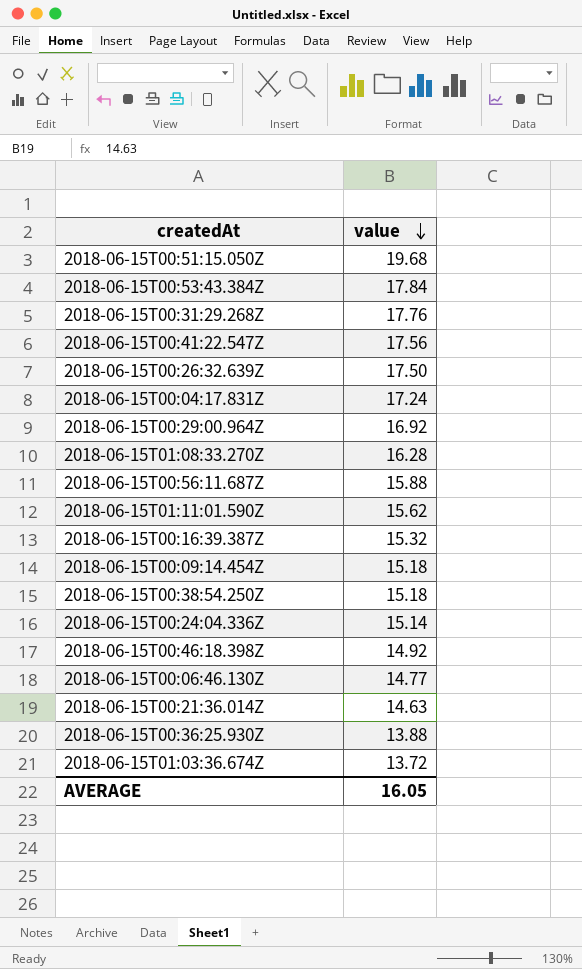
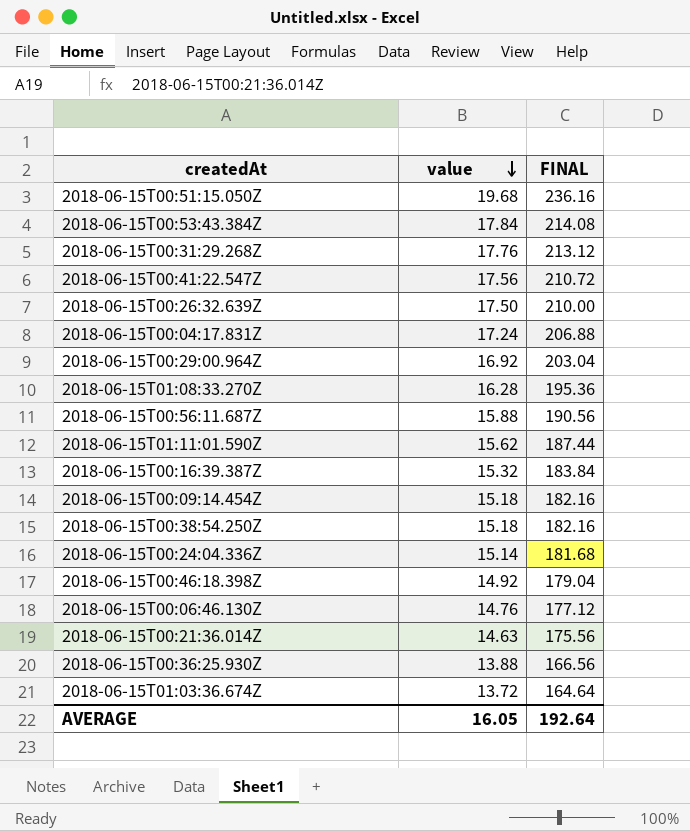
column FINAL | formula: none -> [value] * 12
2018-06-15T00:06:46.130Z | value: 14.77 -> 14.76

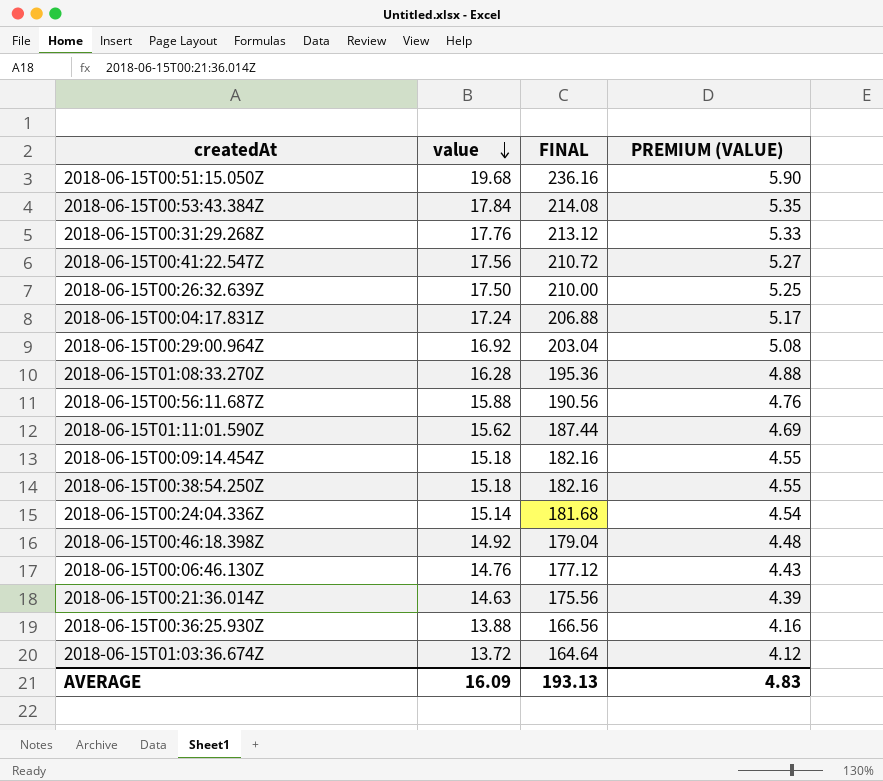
column PREMIUM (VALUE) | formula: none -> [value] * 0.3
row 2018-06-15T00:16:39.387Z: 15.32 | 183.84 -> none
AVERAGE | value: 16.05 -> 16.09
AVERAGE | FINAL: 192.64 -> 193.13

